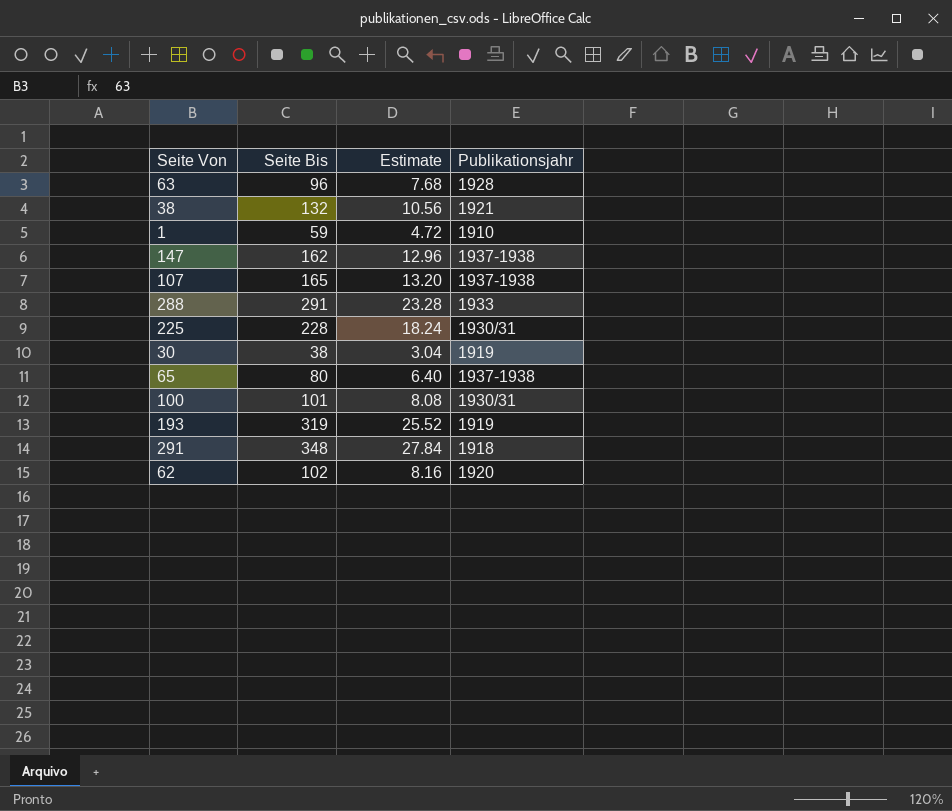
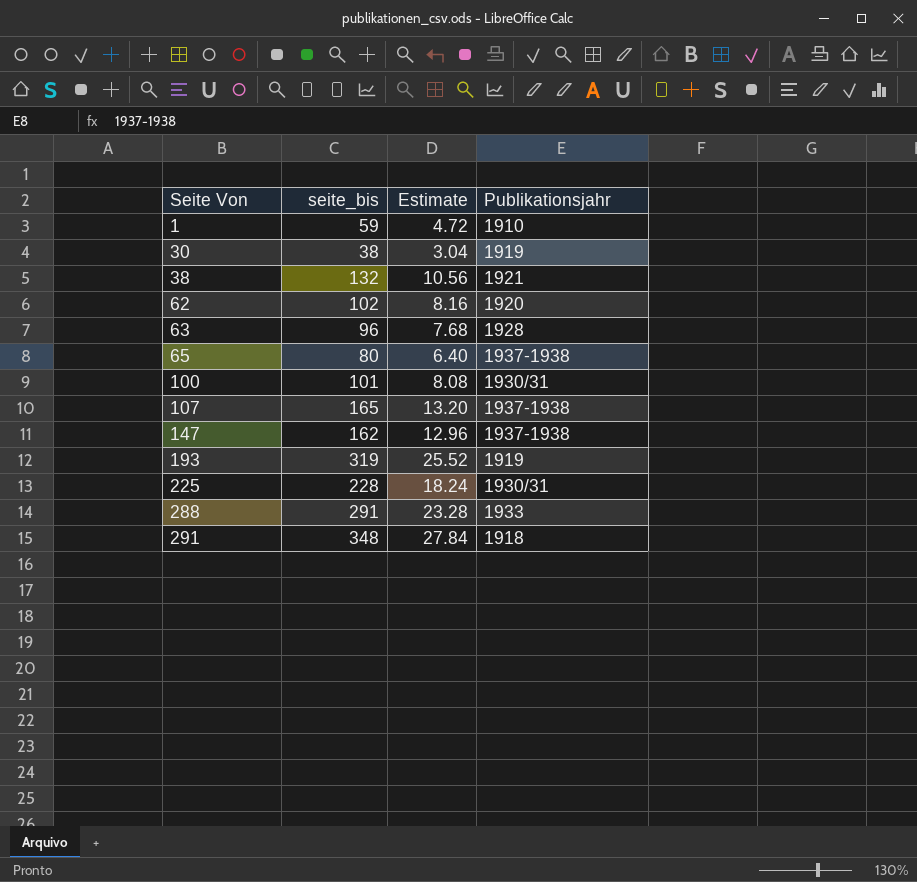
row order: none -> Seite Von ascending
column name: Seite Bis -> seite_bis

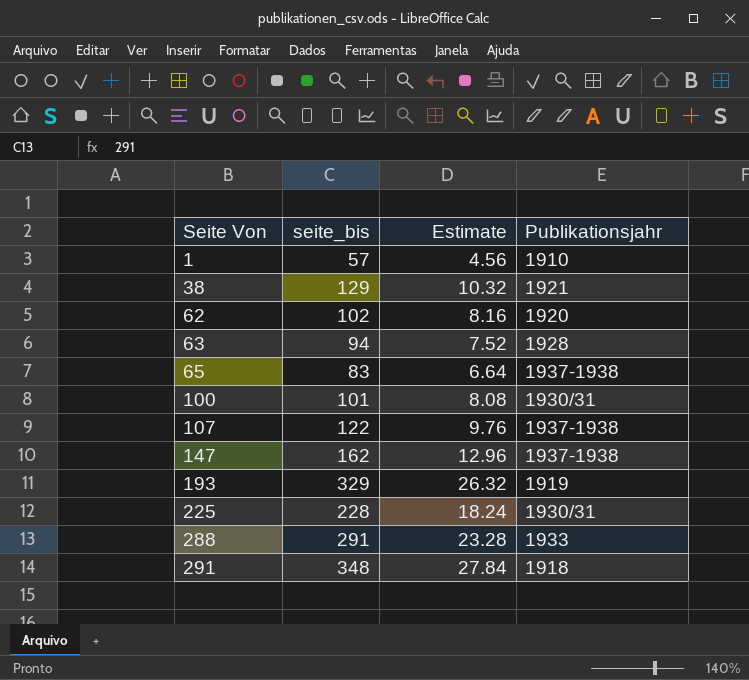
row 30: 38 | 3.04 | 1919 -> none
1 | seite_bis: 59 -> 57
1 | Estimate: 4.72 -> 4.56
38 | seite_bis: 132 -> 129
38 | Estimate: 10.56 -> 10.32
63 | seite_bis: 96 -> 94
63 | Estimate: 7.68 -> 7.52
65 | seite_bis: 80 -> 83
65 | Estimate: 6.40 -> 6.64
107 | seite_bis: 165 -> 122
107 | Estimate: 13.20 -> 9.76
193 | seite_bis: 319 -> 329
193 | Estimate: 25.52 -> 26.32

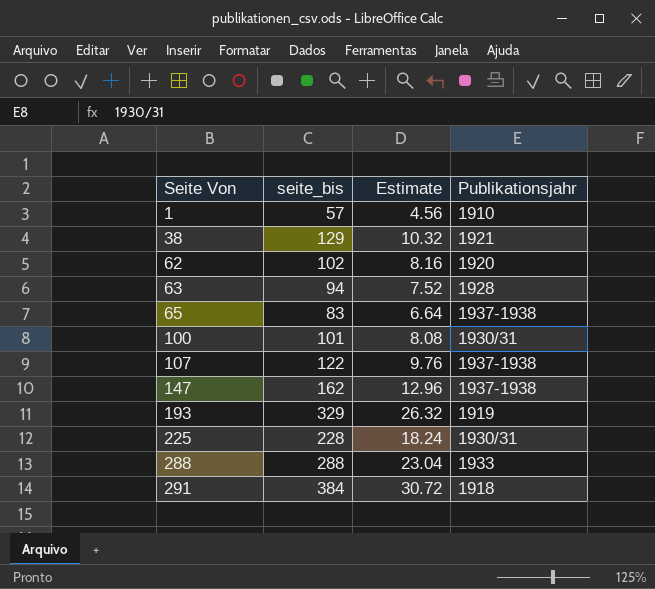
288 | seite_bis: 291 -> 288
288 | Estimate: 23.28 -> 23.04
291 | seite_bis: 348 -> 384
291 | Estimate: 27.84 -> 30.72

